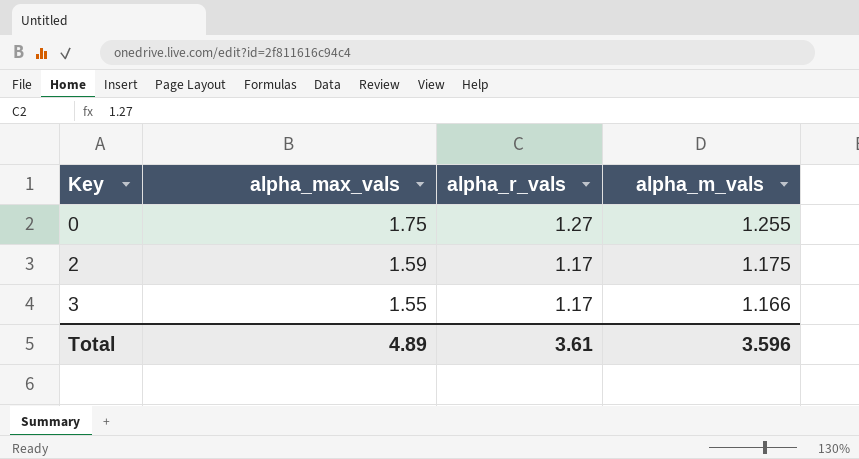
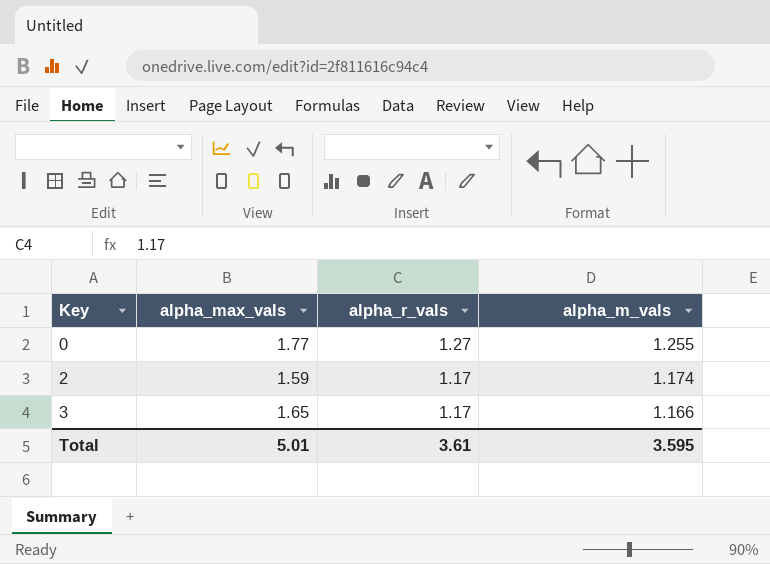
0 | alpha_max_vals: 1.75 -> 1.77
2 | alpha_m_vals: 1.175 -> 1.174
3 | alpha_max_vals: 1.55 -> 1.65
Total | alpha_max_vals: 4.89 -> 5.01
Total | alpha_m_vals: 3.596 -> 3.595

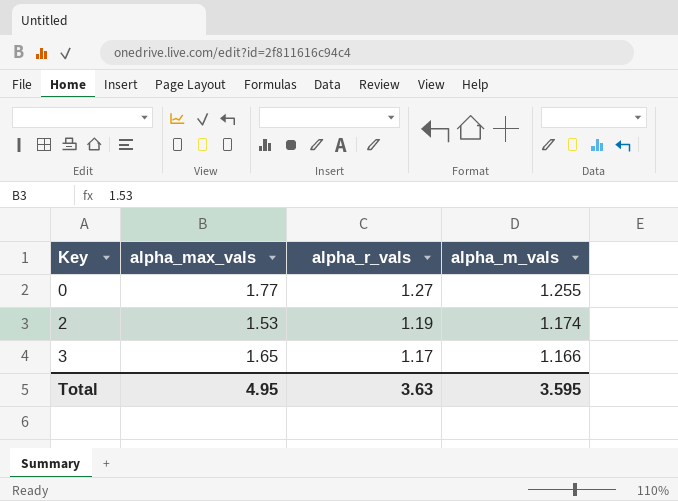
2 | alpha_max_vals: 1.59 -> 1.53
2 | alpha_r_vals: 1.17 -> 1.19
Total | alpha_max_vals: 5.01 -> 4.95
Total | alpha_r_vals: 3.61 -> 3.63

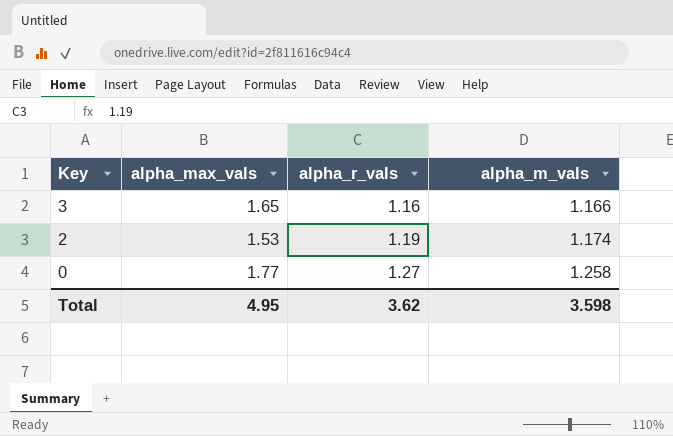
row order: Key ascending -> Key descending
3 | alpha_r_vals: 1.17 -> 1.16
0 | alpha_m_vals: 1.255 -> 1.258
Total | alpha_r_vals: 3.63 -> 3.62
Total | alpha_m_vals: 3.595 -> 3.598

